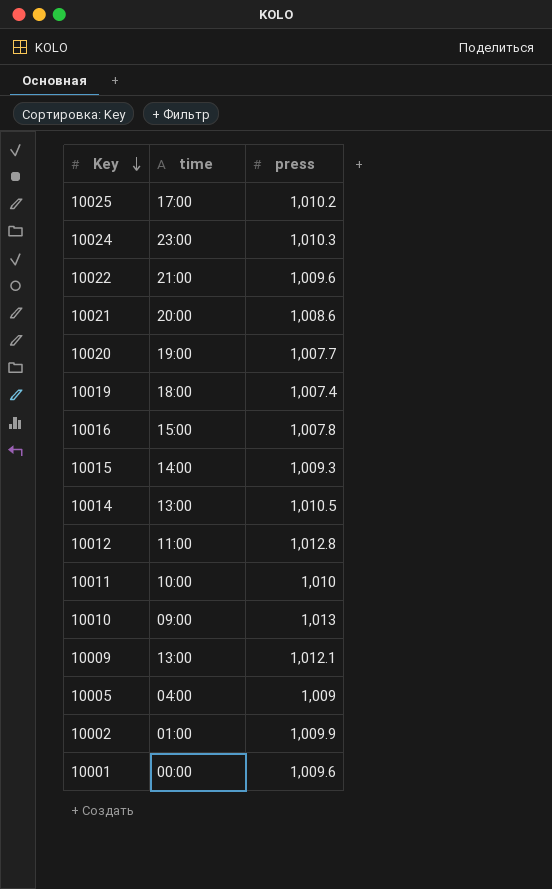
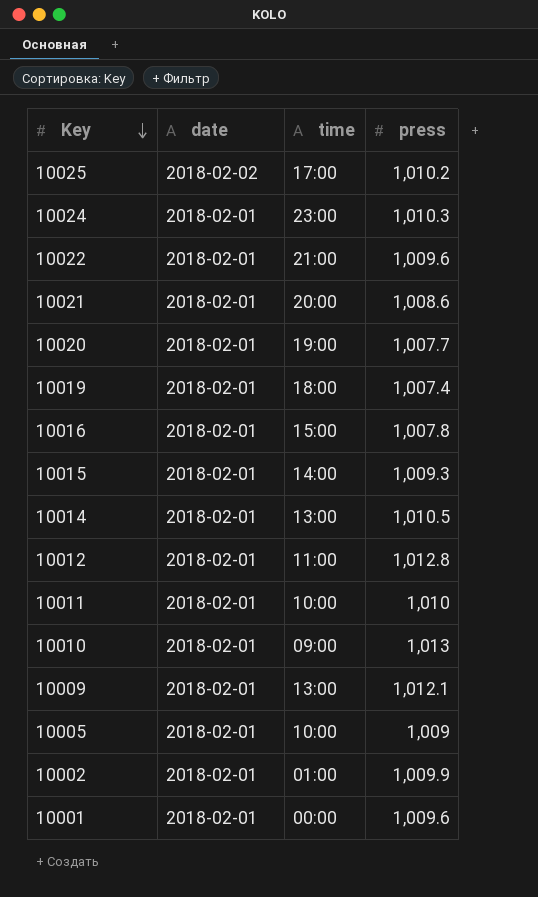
column date | position: none -> 2
10005 | time: 04:00 -> 10:00

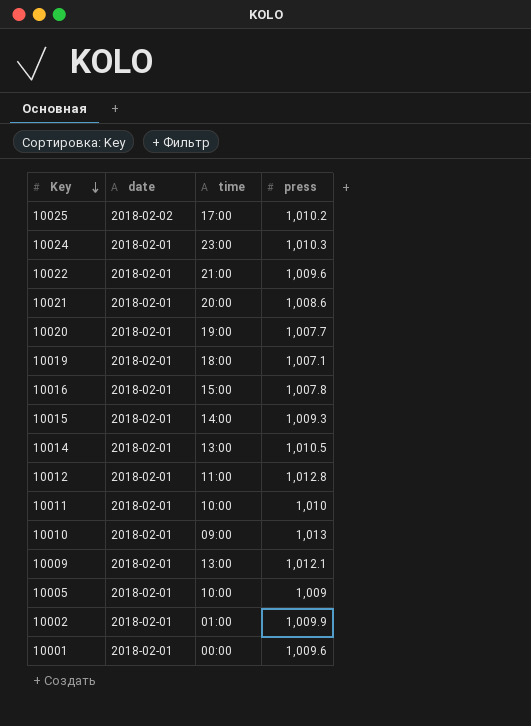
10019 | press: 1,007.4 -> 1,007.1

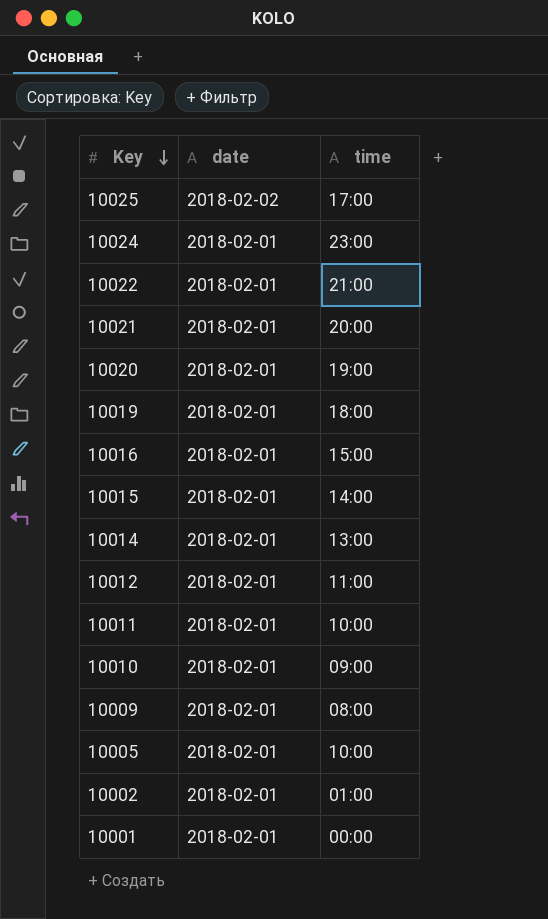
column press | position: 4 -> none
10009 | time: 13:00 -> 08:00

